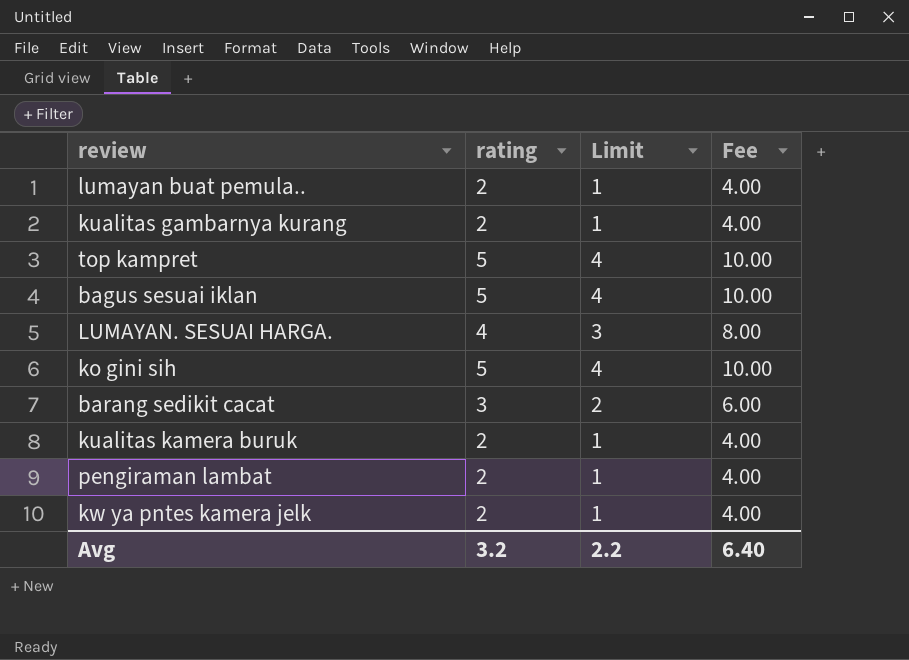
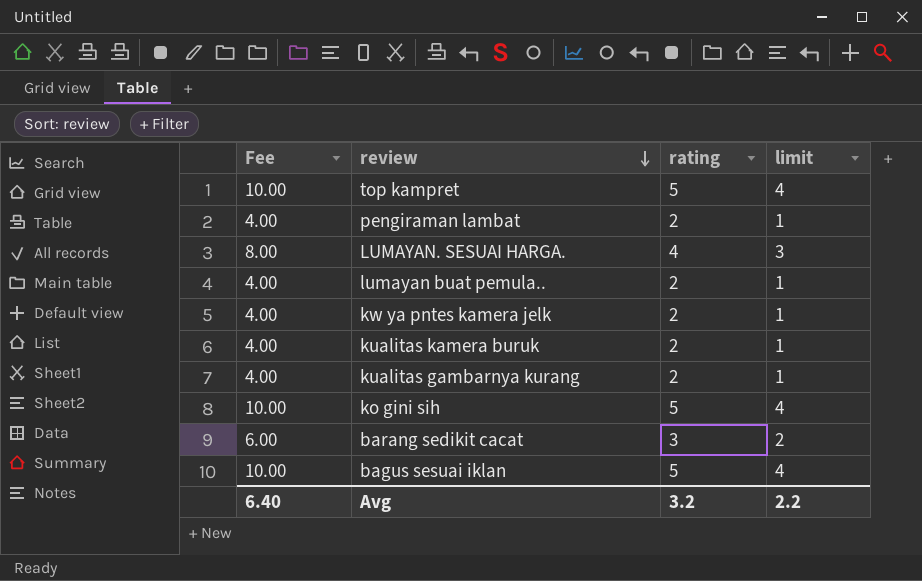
row order: none -> review descending
column Fee | position: 4 -> 1
column name: Limit -> limit

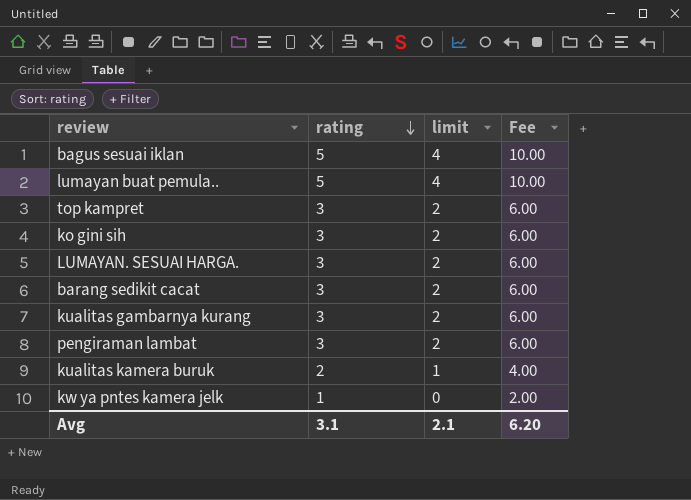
row order: review descending -> rating descending
column Fee | position: 1 -> 4
lumayan buat pemula.. | rating: 2 -> 5
lumayan buat pemula.. | limit: 1 -> 4
lumayan buat pemula.. | Fee: 4.00 -> 10.00
top kampret | rating: 5 -> 3
top kampret | limit: 4 -> 2
top kampret | Fee: 10.00 -> 6.00
ko gini sih | rating: 5 -> 3
ko gini sih | limit: 4 -> 2
ko gini sih | Fee: 10.00 -> 6.00
LUMAYAN. SESUAI HARGA. | rating: 4 -> 3
LUMAYAN. SESUAI HARGA. | limit: 3 -> 2
LUMAYAN. SESUAI HARGA. | Fee: 8.00 -> 6.00
kualitas gambarnya kurang | rating: 2 -> 3
kualitas gambarnya kurang | limit: 1 -> 2
kualitas gambarnya kurang | Fee: 4.00 -> 6.00
pengiraman lambat | rating: 2 -> 3
pengiraman lambat | limit: 1 -> 2
pengiraman lambat | Fee: 4.00 -> 6.00
kw ya pntes kamera jelk | rating: 2 -> 1
kw ya pntes kamera jelk | limit: 1 -> 0
kw ya pntes kamera jelk | Fee: 4.00 -> 2.00
Avg | rating: 3.2 -> 3.1
Avg | limit: 2.2 -> 2.1
Avg | Fee: 6.40 -> 6.20

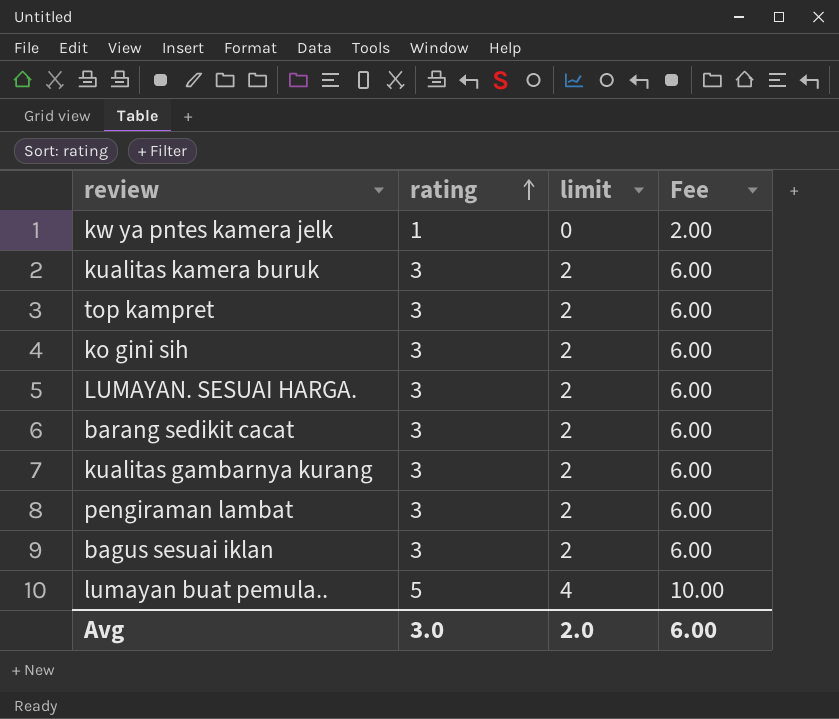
row order: rating descending -> rating ascending
kualitas kamera buruk | rating: 2 -> 3
kualitas kamera buruk | limit: 1 -> 2
kualitas kamera buruk | Fee: 4.00 -> 6.00
bagus sesuai iklan | rating: 5 -> 3
bagus sesuai iklan | limit: 4 -> 2
bagus sesuai iklan | Fee: 10.00 -> 6.00
Avg | rating: 3.1 -> 3.0
Avg | limit: 2.1 -> 2.0
Avg | Fee: 6.20 -> 6.00

